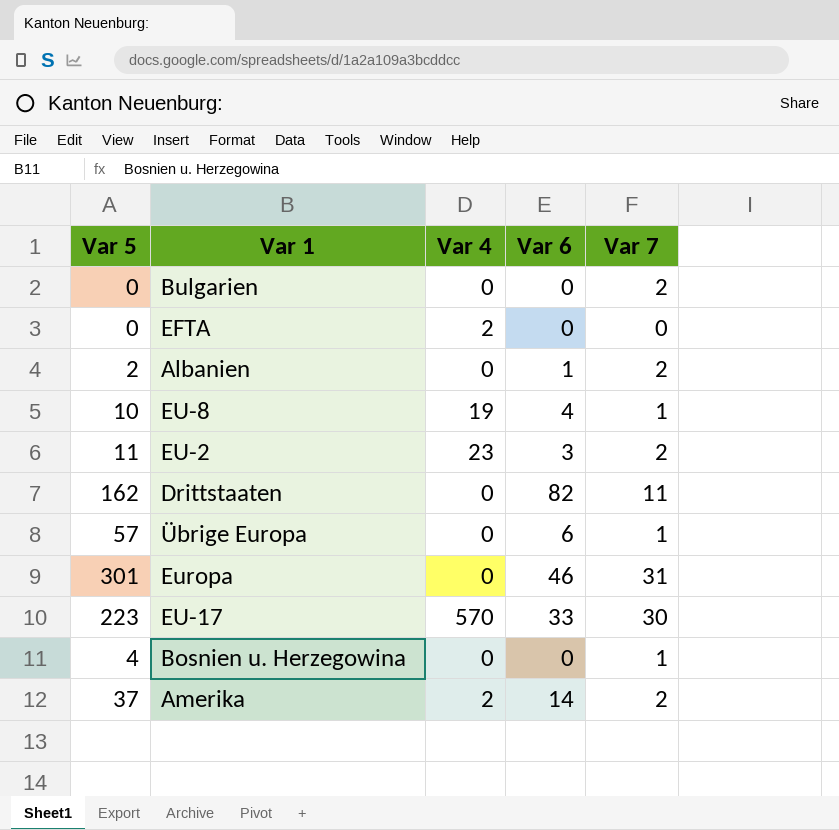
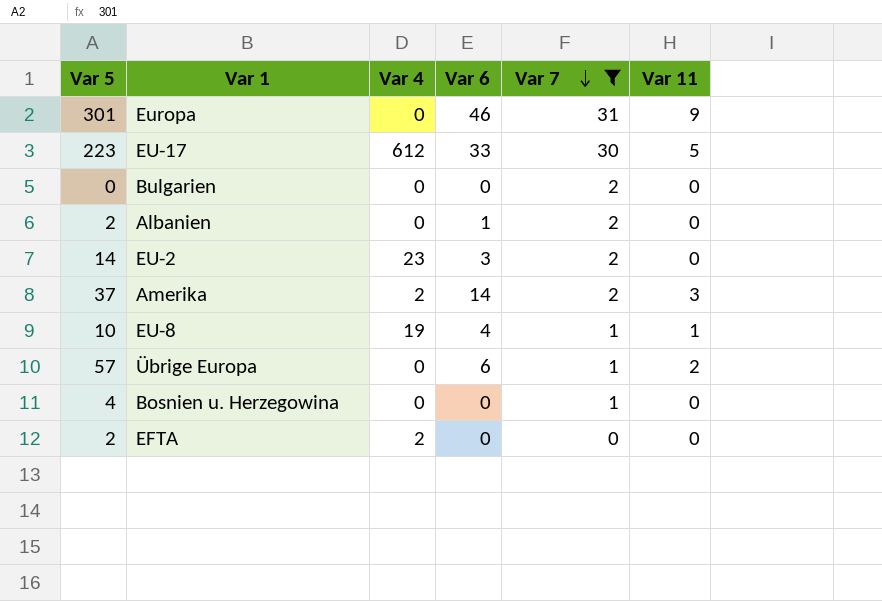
filter: none -> Var 7 != 11
row order: none -> Var 7 descending
column Var 11 | position: none -> 6
EU-17 | Var 4: 570 -> 612
EU-2 | Var 5: 11 -> 14
EFTA | Var 5: 0 -> 2

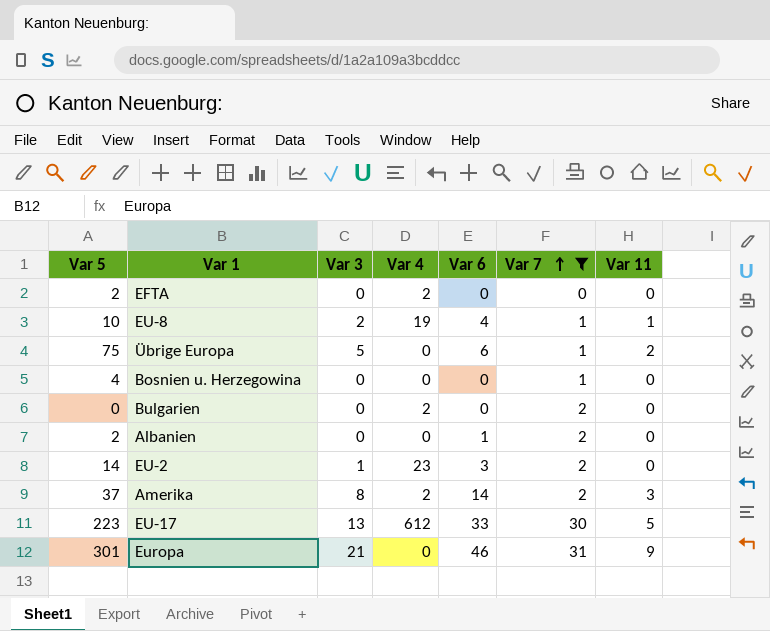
row order: Var 7 descending -> Var 7 ascending
column Var 3 | position: none -> 3
Übrige Europa | Var 5: 57 -> 75
Bulgarien | Var 4: 0 -> 2

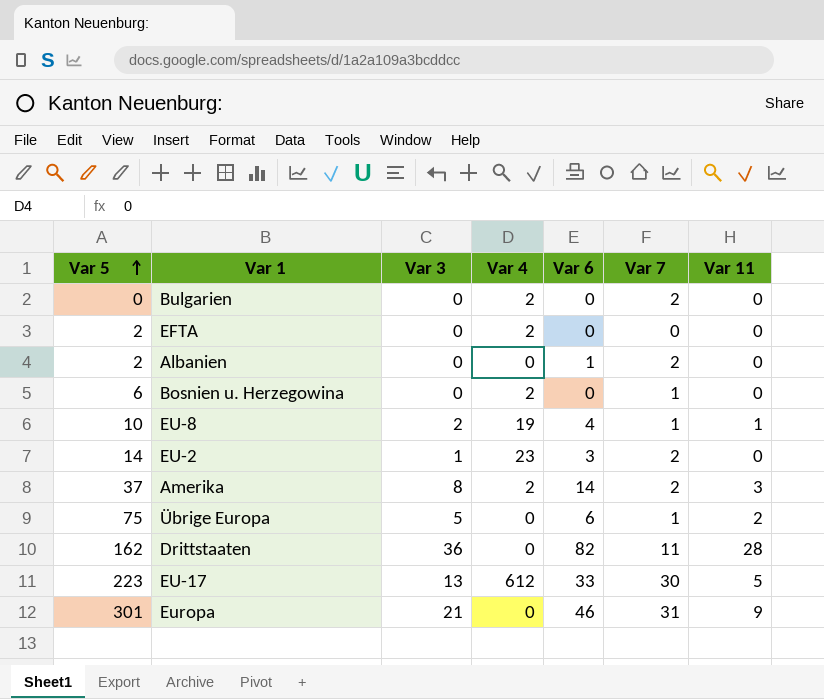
filter: Var 7 != 11 -> none
row order: Var 7 ascending -> Var 5 ascending
Bosnien u. Herzegowina | Var 5: 4 -> 6
Bosnien u. Herzegowina | Var 4: 0 -> 2

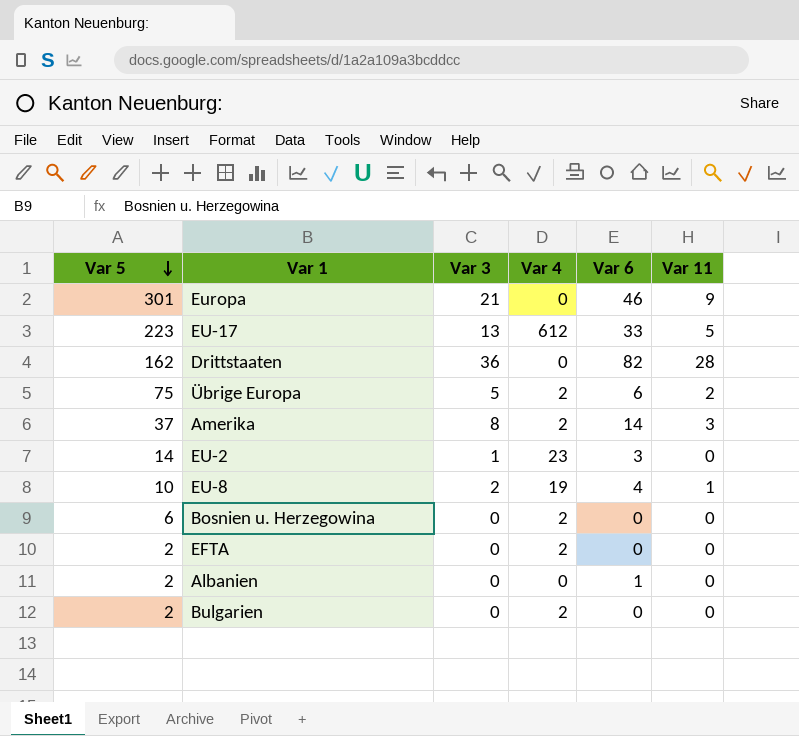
row order: Var 5 ascending -> Var 5 descending
column Var 7 | position: 6 -> none
Übrige Europa | Var 4: 0 -> 2
Bulgarien | Var 5: 0 -> 2

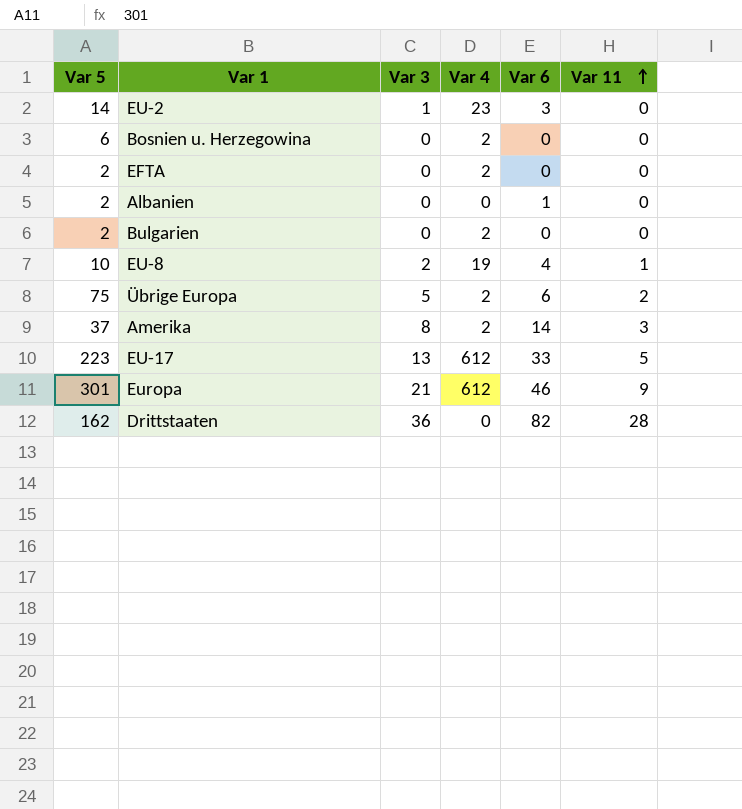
row order: Var 5 descending -> Var 11 ascending
Europa | Var 4: 0 -> 612

